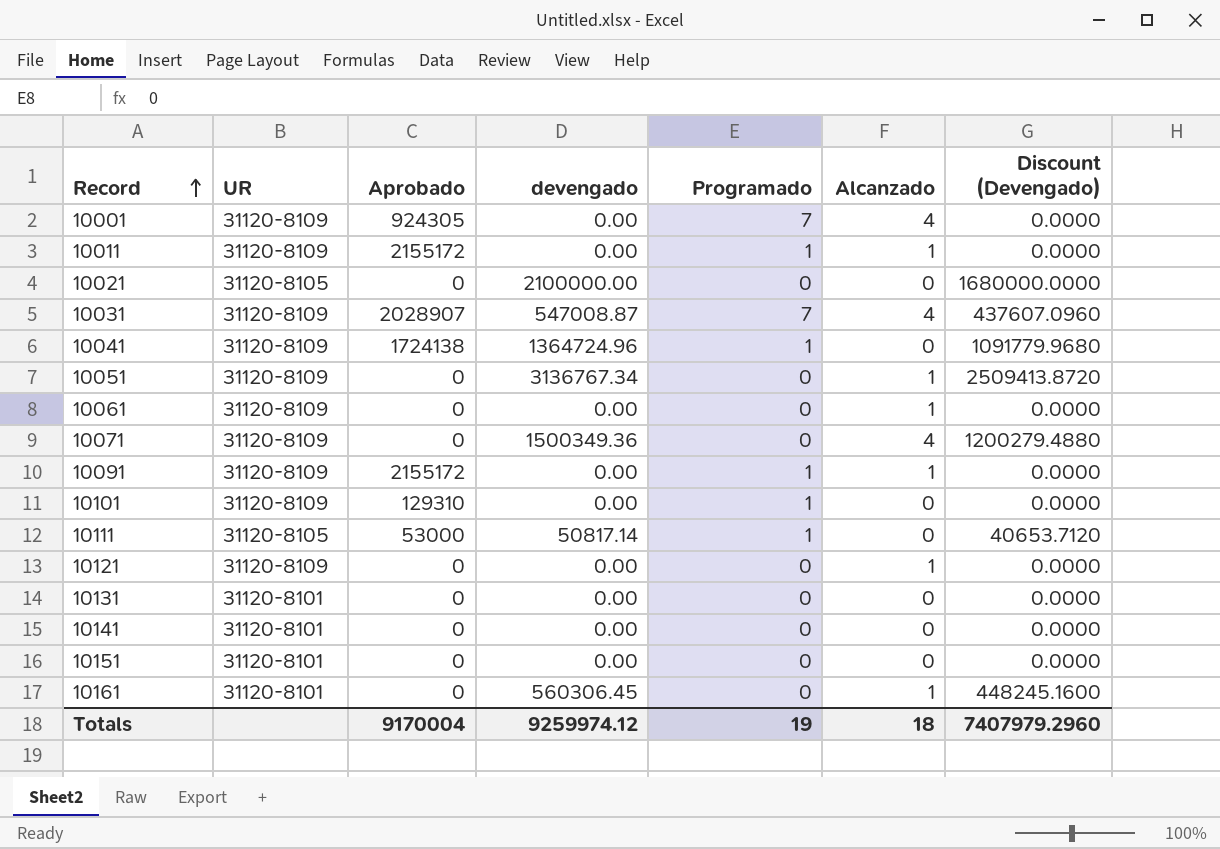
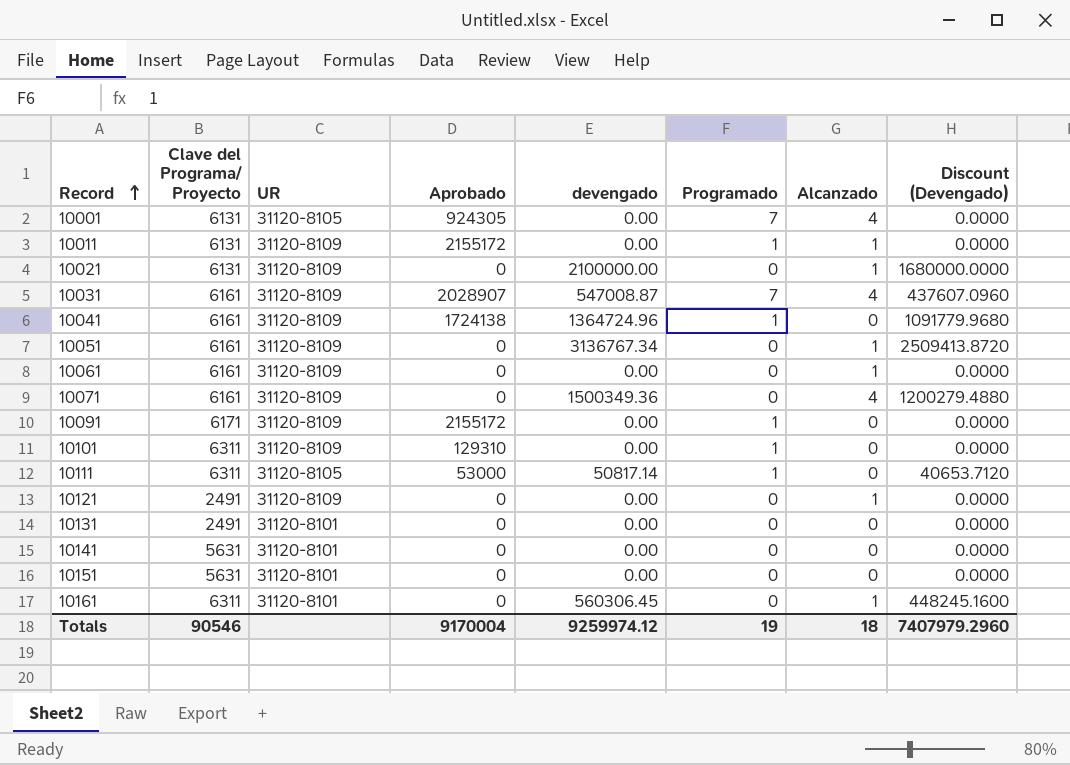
column Clave del Programa/ Proyecto | position: none -> 2
10001 | UR: 31120-8109 -> 31120-8105
10021 | UR: 31120-8105 -> 31120-8109
10021 | Alcanzado: 0 -> 1
10091 | Alcanzado: 1 -> 0

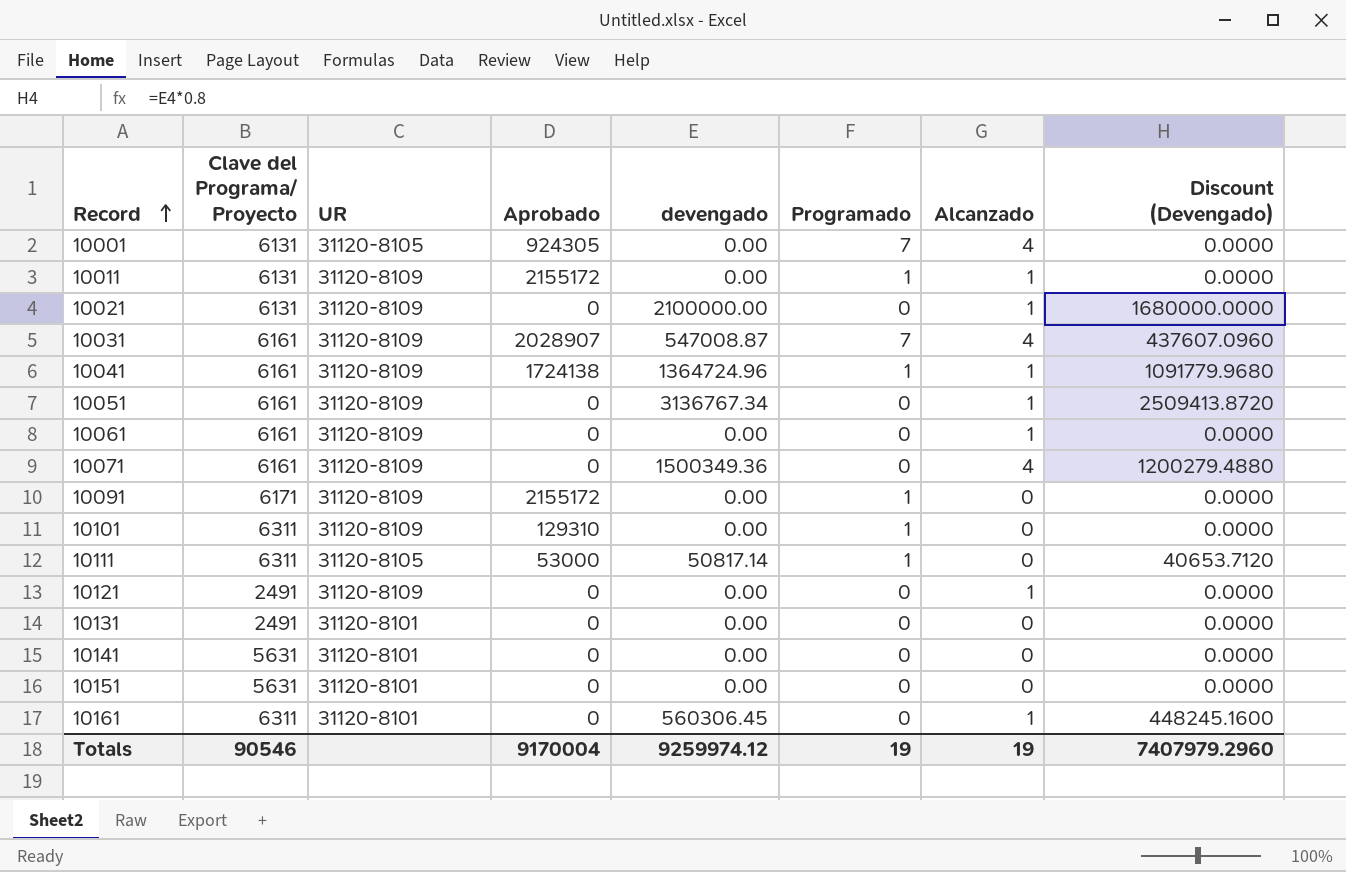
10041 | Alcanzado: 0 -> 1
Totals | Alcanzado: 18 -> 19

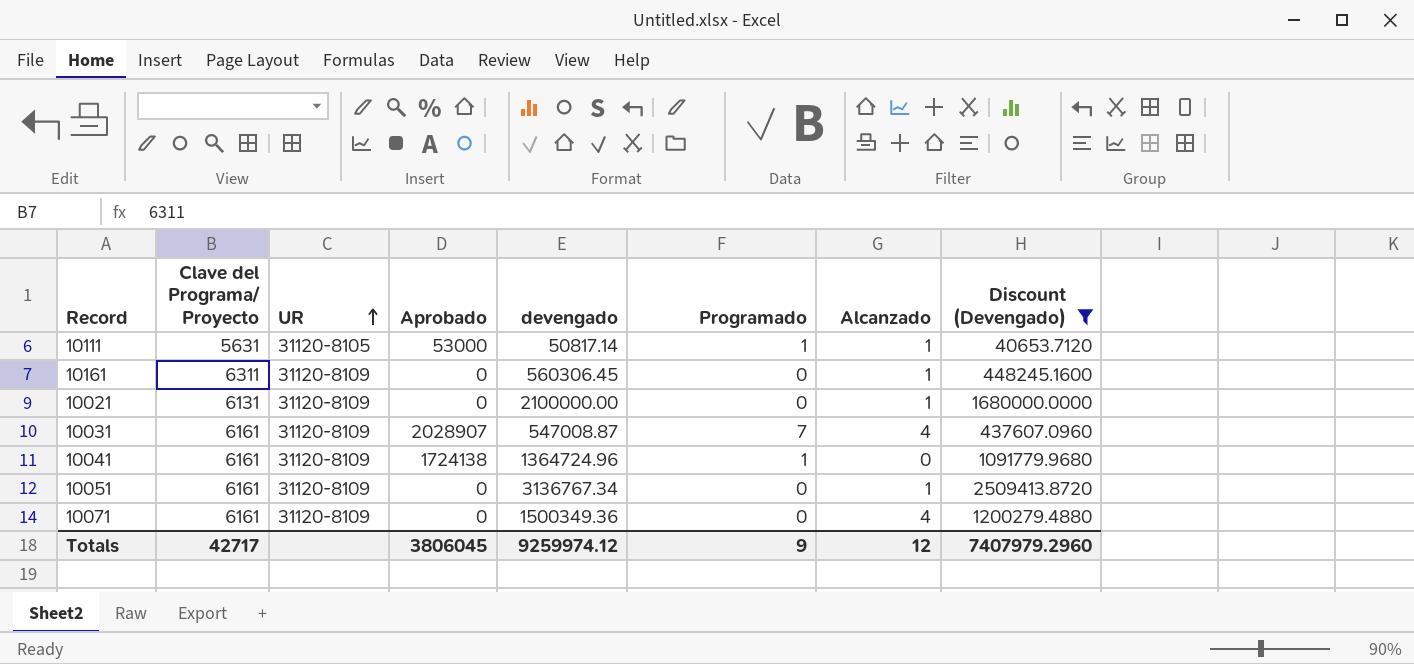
filter: none -> Discount (Devengado) != 0.0000
row order: Record ascending -> UR ascending
10111 | Clave del Programa/ Proyecto: 6311 -> 5631
10111 | Alcanzado: 0 -> 1
10161 | UR: 31120-8101 -> 31120-8109
10041 | Alcanzado: 1 -> 0
Totals | Clave del Programa/ Proyecto: 90546 -> 42717
Totals | Aprobado: 9170004 -> 3806045
Totals | Programado: 19 -> 9
Totals | Alcanzado: 19 -> 12

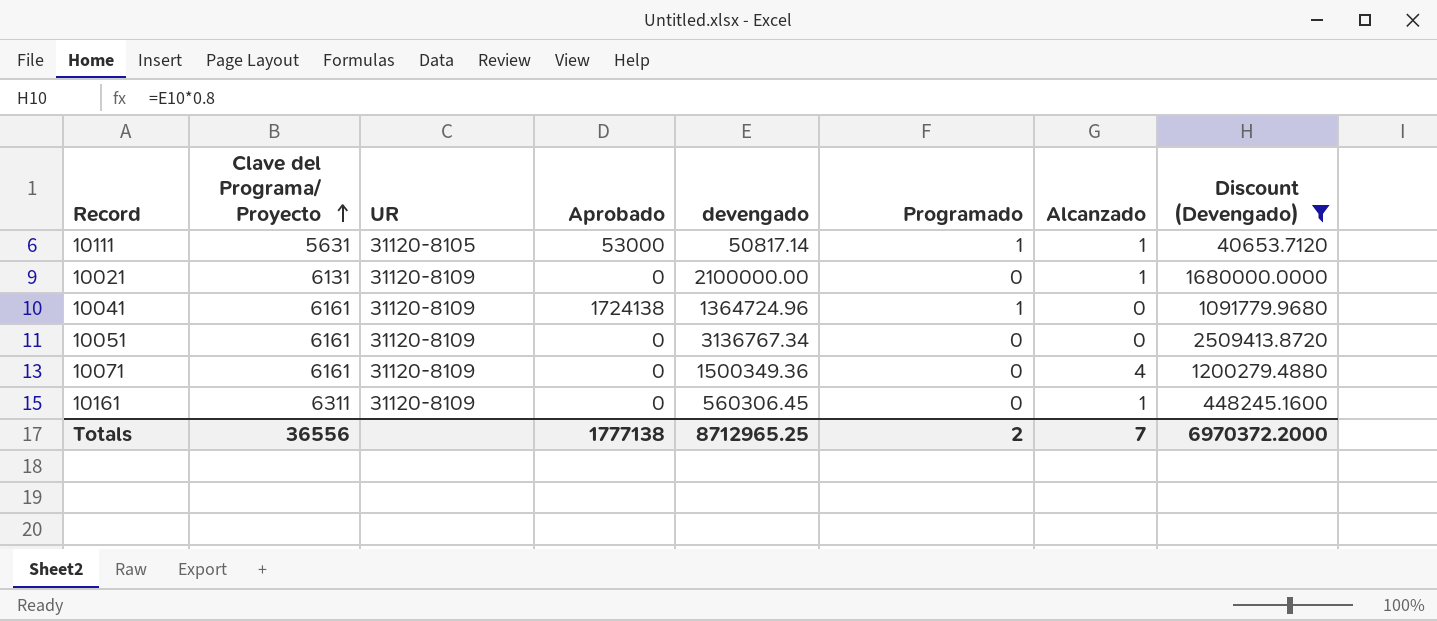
row order: UR ascending -> Clave del Programa/ Proyecto ascending
row 10031: 6161 | 31120-8109 | 2028907 | 547008.87 | 7 | 4 | 437607.0960 -> none
10051 | Alcanzado: 1 -> 0
Totals | Clave del Programa/ Proyecto: 42717 -> 36556
Totals | Aprobado: 3806045 -> 1777138
Totals | devengado: 9259974.12 -> 8712965.25
Totals | Programado: 9 -> 2
Totals | Alcanzado: 12 -> 7
Totals | Discount (Devengado): 7407979.2960 -> 6970372.2000

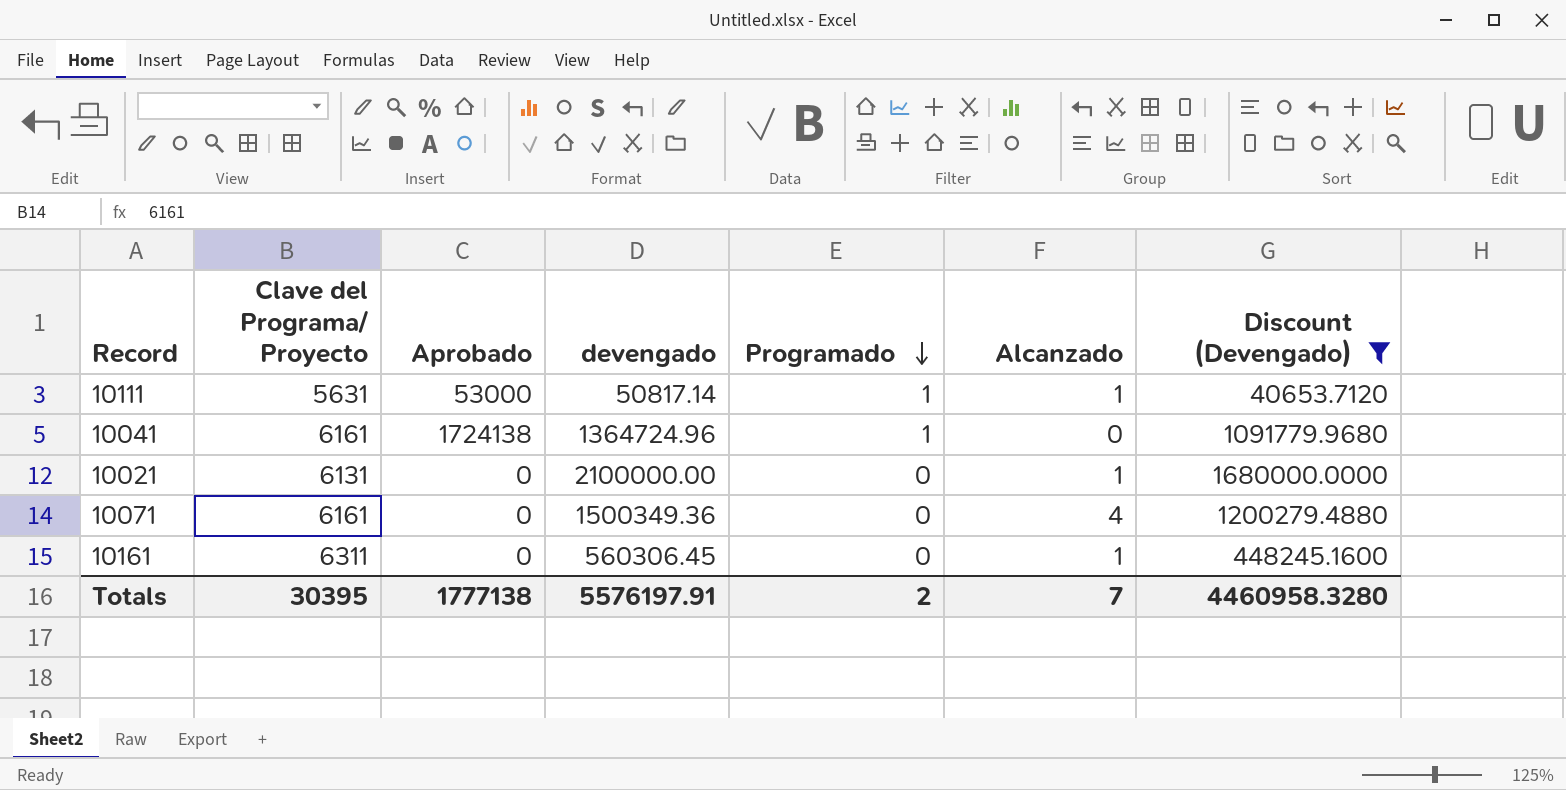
row order: Clave del Programa/ Proyecto ascending -> Programado descending
column UR | position: 3 -> none
row 10051: 6161 | 31120-8109 | 0 | 3136767.34 | 0 | 0 | 2509413.8720 -> none
Totals | Clave del Programa/ Proyecto: 36556 -> 30395
Totals | devengado: 8712965.25 -> 5576197.91
Totals | Discount (Devengado): 6970372.2000 -> 4460958.3280

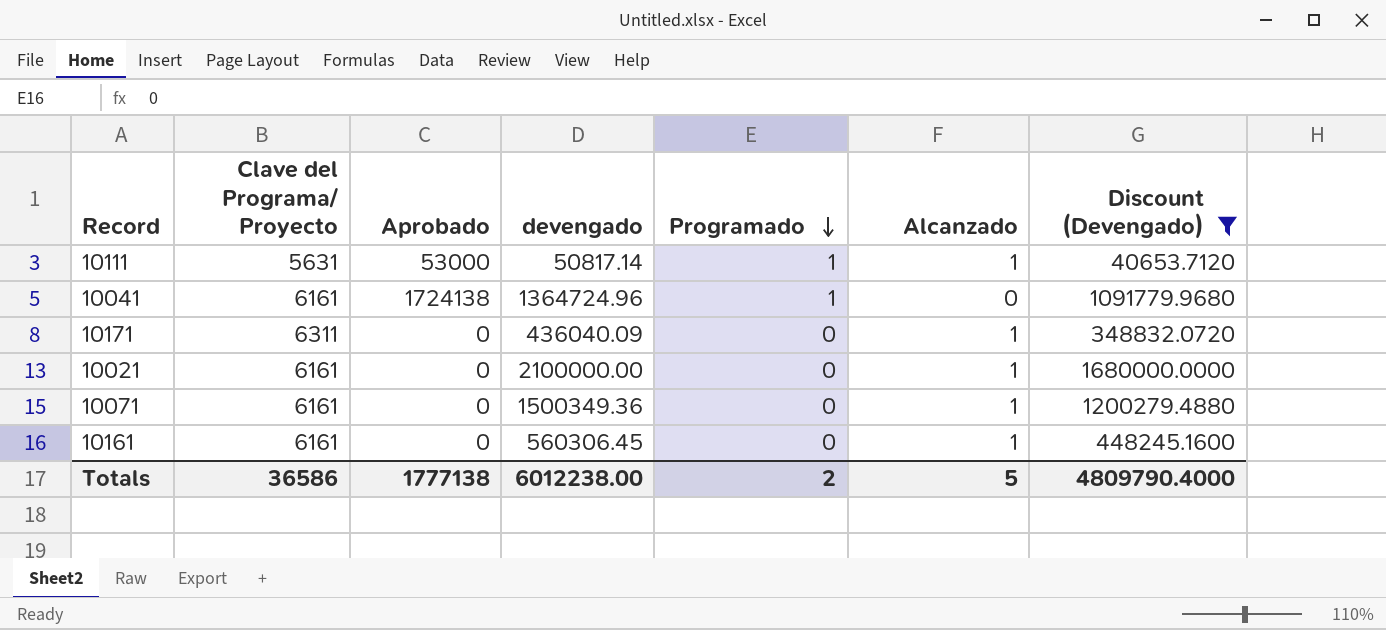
row 10171: none -> 6311 | 0 | 436040.09 | 0 | 1 | 348832.0720
10021 | Clave del Programa/ Proyecto: 6131 -> 6161
10071 | Alcanzado: 4 -> 1
10161 | Clave del Programa/ Proyecto: 6311 -> 6161
Totals | Clave del Programa/ Proyecto: 30395 -> 36586
Totals | devengado: 5576197.91 -> 6012238.00
Totals | Alcanzado: 7 -> 5
Totals | Discount (Devengado): 4460958.3280 -> 4809790.4000

